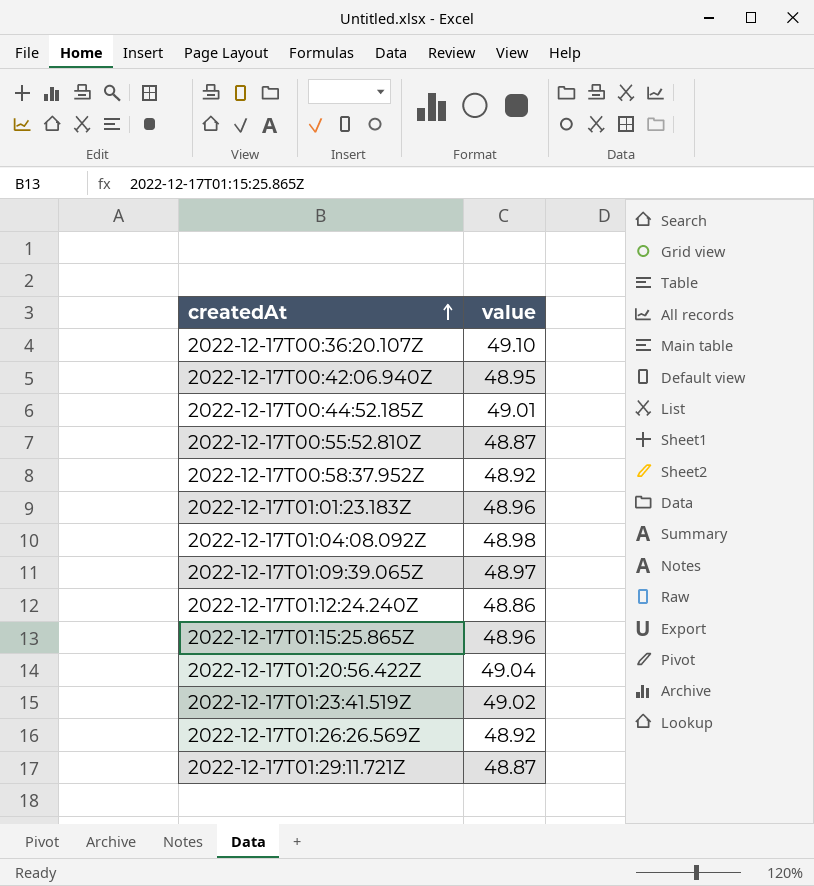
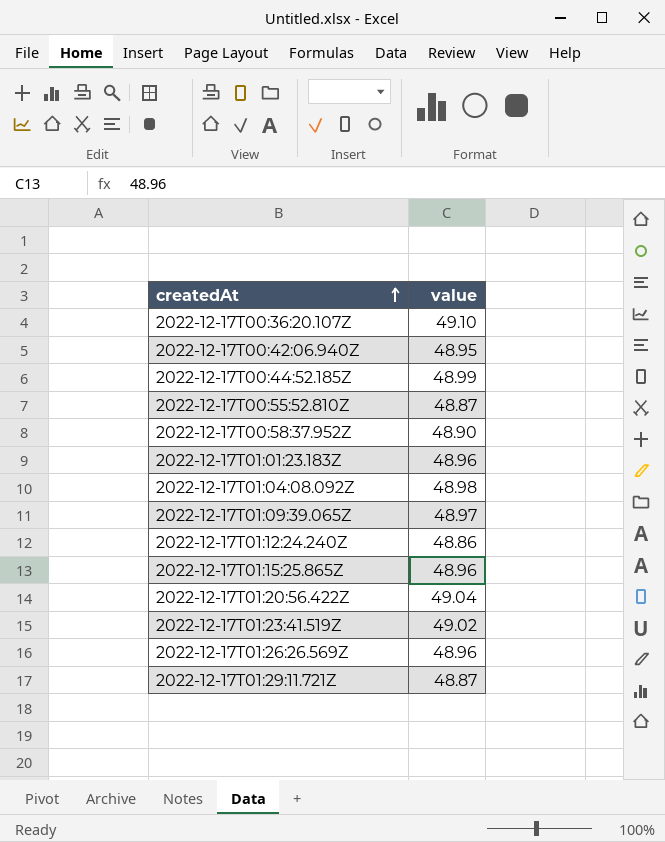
2022-12-17T00:44:52.185Z | value: 49.01 -> 48.99
2022-12-17T00:58:37.952Z | value: 48.92 -> 48.90
2022-12-17T01:26:26.569Z | value: 48.92 -> 48.96

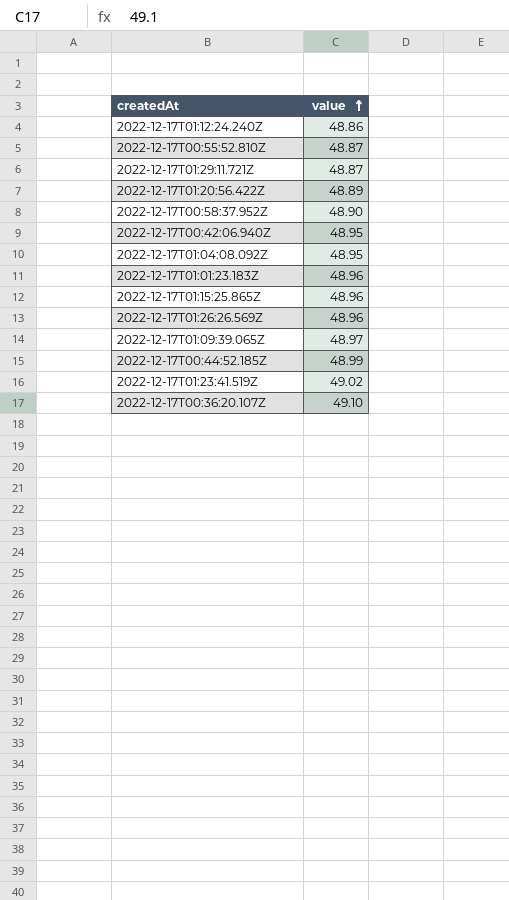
row order: createdAt ascending -> value ascending
2022-12-17T01:20:56.422Z | value: 49.04 -> 48.89
2022-12-17T01:04:08.092Z | value: 48.98 -> 48.95

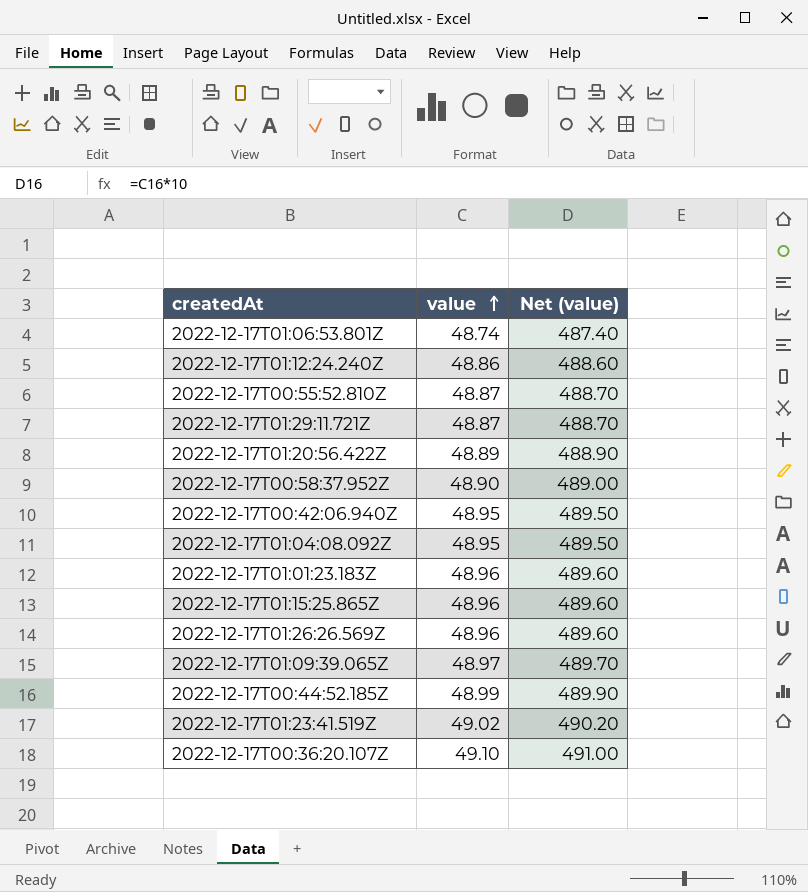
column Net (value) | formula: none -> [value] * 10
row 2022-12-17T01:06:53.801Z: none -> 48.74 | 487.40

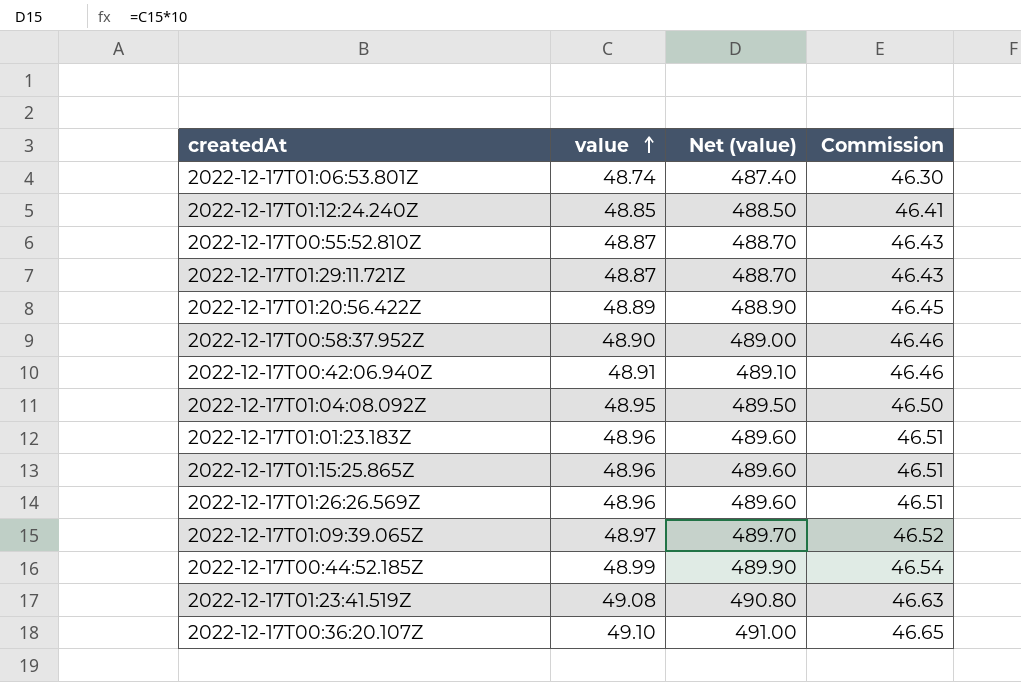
column Commission | formula: none -> [value] * 0.95
2022-12-17T01:12:24.240Z | value: 48.86 -> 48.85
2022-12-17T01:12:24.240Z | Net (value): 488.60 -> 488.50
2022-12-17T00:42:06.940Z | value: 48.95 -> 48.91
2022-12-17T00:42:06.940Z | Net (value): 489.50 -> 489.10
2022-12-17T01:23:41.519Z | value: 49.02 -> 49.08
2022-12-17T01:23:41.519Z | Net (value): 490.20 -> 490.80

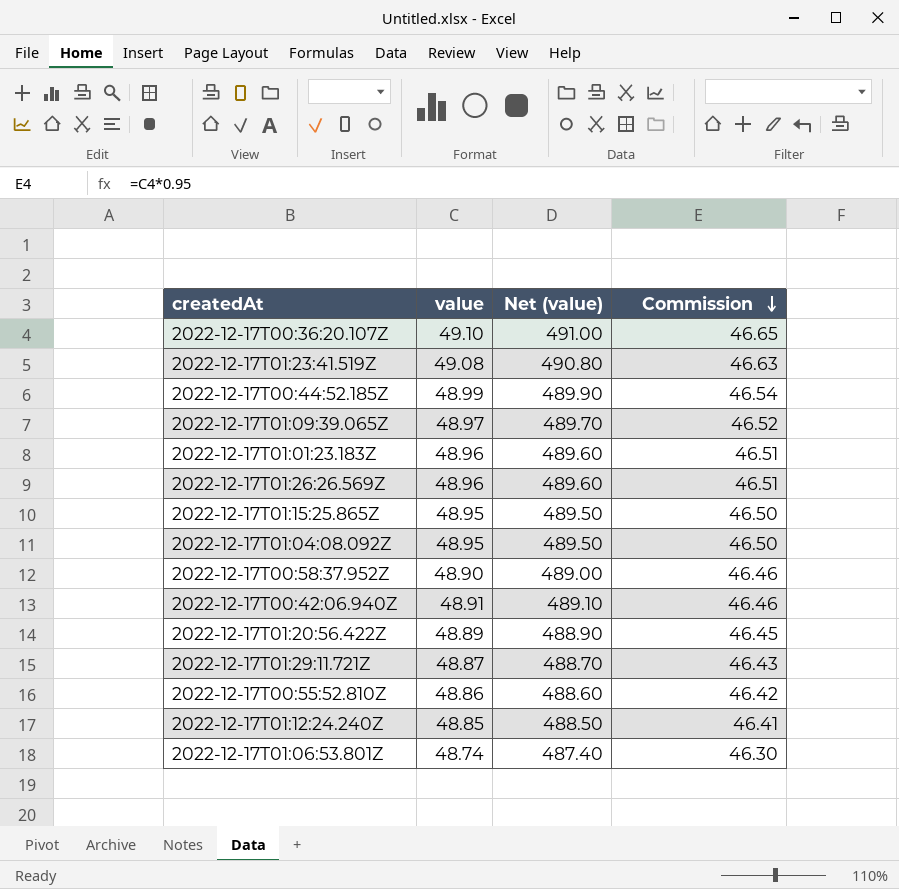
row order: value ascending -> Commission descending
2022-12-17T01:15:25.865Z | value: 48.96 -> 48.95
2022-12-17T01:15:25.865Z | Net (value): 489.60 -> 489.50
2022-12-17T01:15:25.865Z | Commission: 46.51 -> 46.50
2022-12-17T00:55:52.810Z | value: 48.87 -> 48.86
2022-12-17T00:55:52.810Z | Net (value): 488.70 -> 488.60
2022-12-17T00:55:52.810Z | Commission: 46.43 -> 46.42

